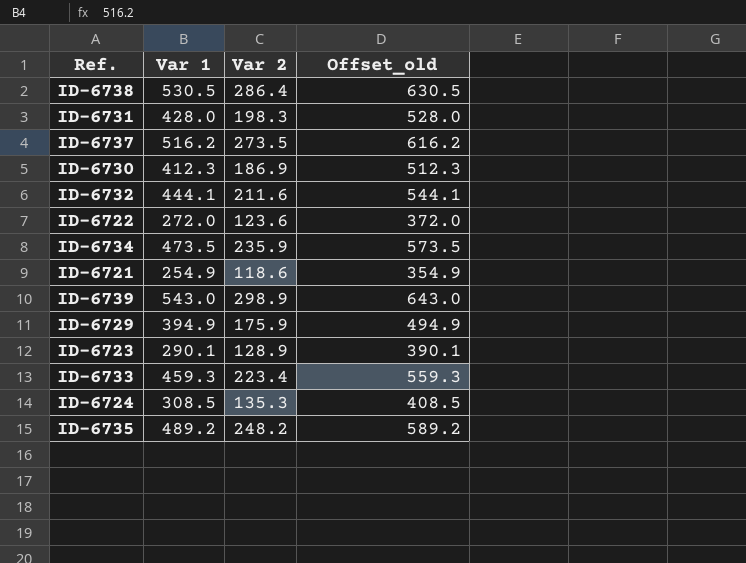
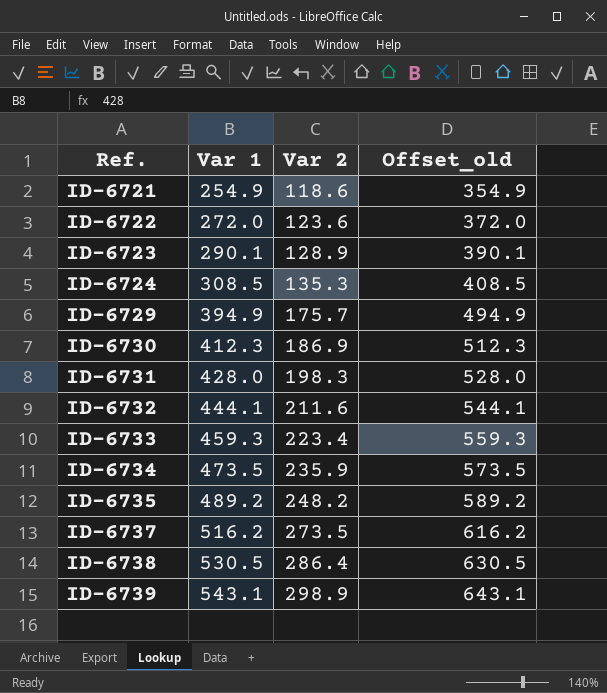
row order: none -> Ref. ascending
ID-6729 | Var 2: 175.9 -> 175.7
ID-6739 | Var 1: 543.0 -> 543.1
ID-6739 | Offset_old: 643.0 -> 643.1

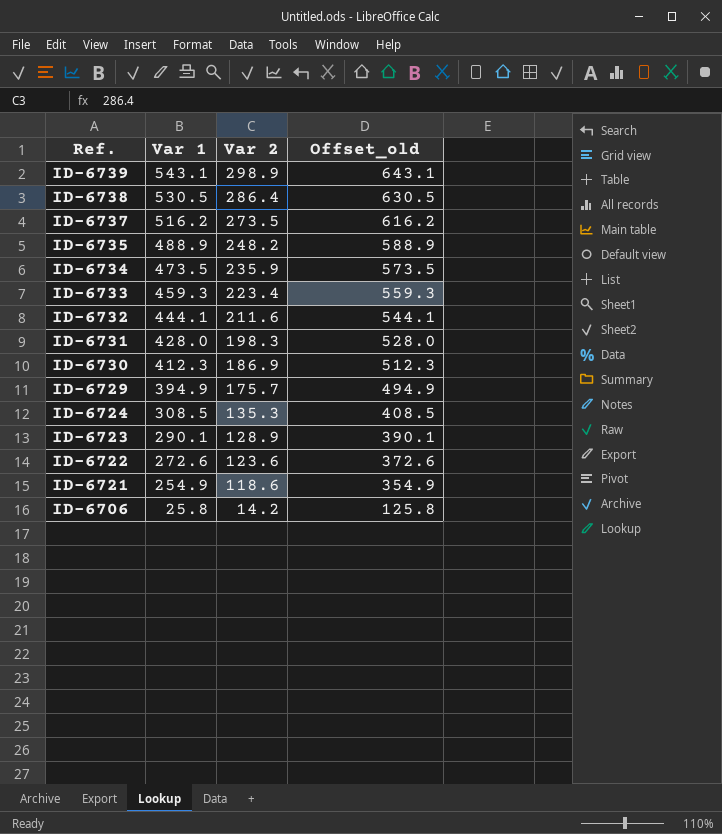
row order: Ref. ascending -> Ref. descending
ID-6735 | Var 1: 489.2 -> 488.9
ID-6735 | Offset_old: 589.2 -> 588.9
ID-6722 | Var 1: 272.0 -> 272.6
ID-6722 | Offset_old: 372.0 -> 372.6
row ID-6706: none -> 25.8 | 14.2 | 125.8

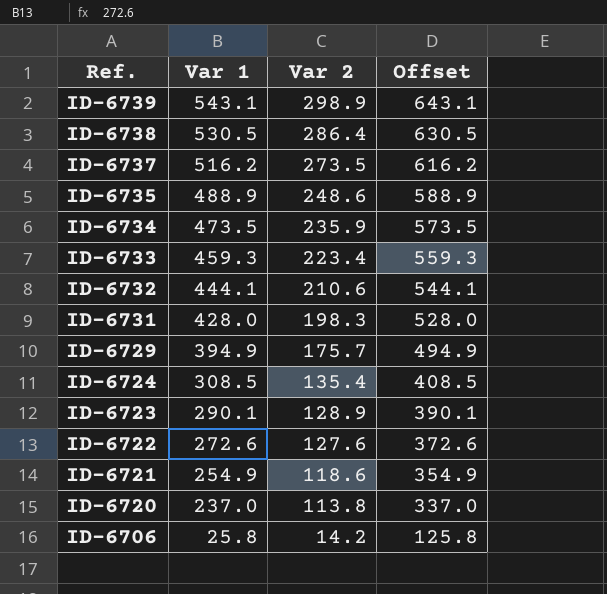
column name: Offset_old -> Offset
row ID-6730: 412.3 | 186.9 | 512.3 -> none
ID-6735 | Var 2: 248.2 -> 248.6
ID-6732 | Var 2: 211.6 -> 210.6
ID-6724 | Var 2: 135.3 -> 135.4
ID-6722 | Var 2: 123.6 -> 127.6
row ID-6720: none -> 237.0 | 113.8 | 337.0

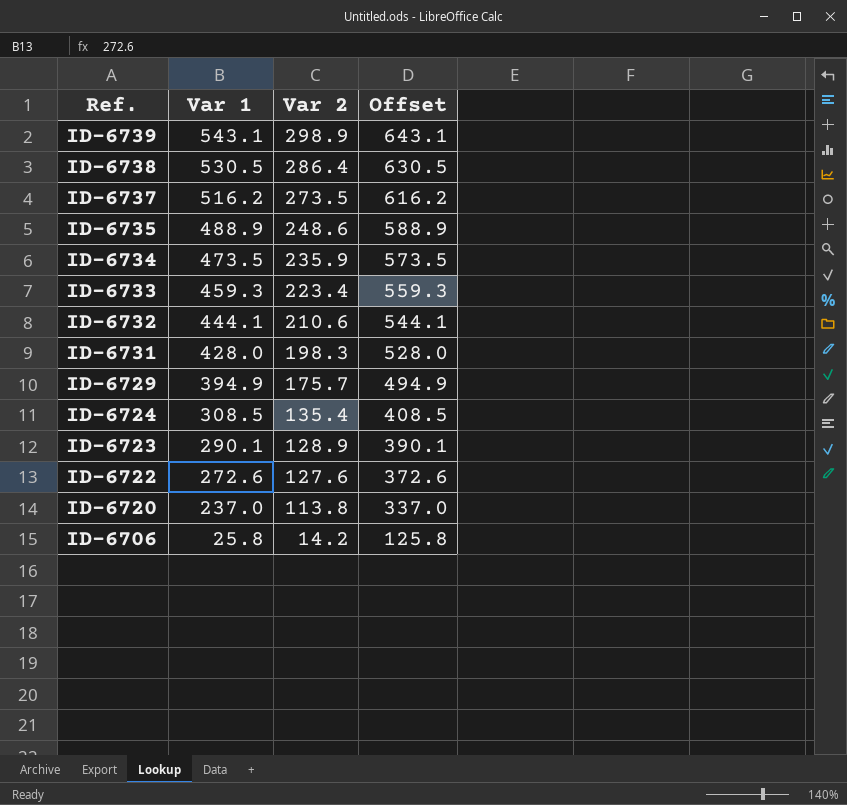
row ID-6721: 254.9 | 118.6 | 354.9 -> none

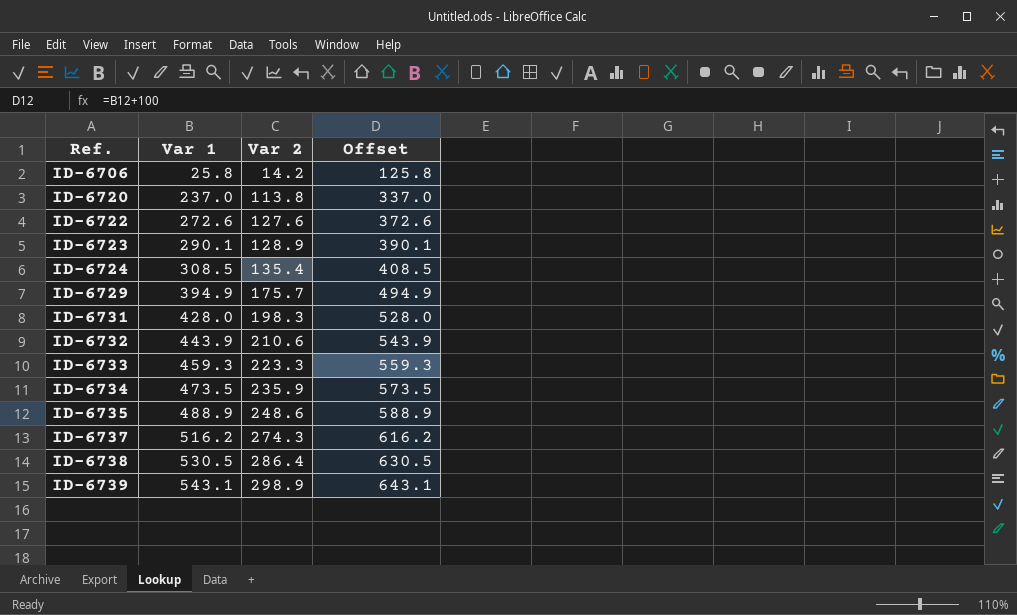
row order: Ref. descending -> Ref. ascending
ID-6732 | Var 1: 444.1 -> 443.9
ID-6732 | Offset: 544.1 -> 543.9
ID-6733 | Var 2: 223.4 -> 223.3
ID-6737 | Var 2: 273.5 -> 274.3

